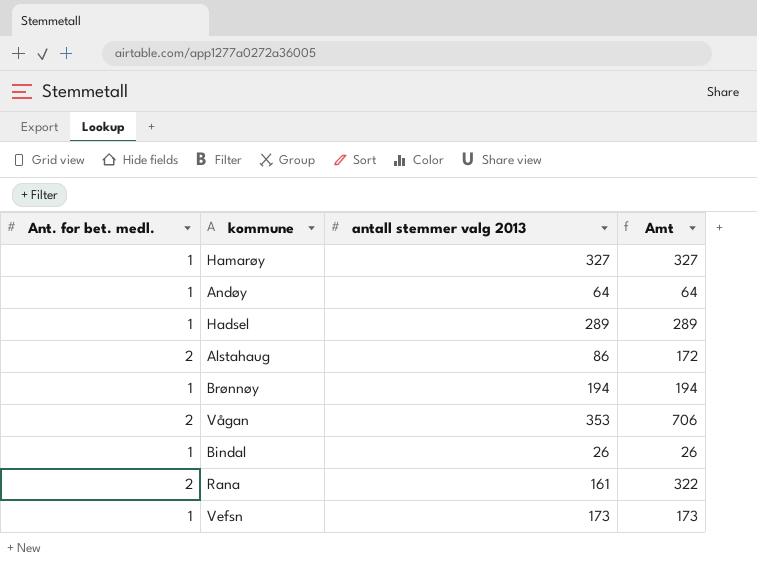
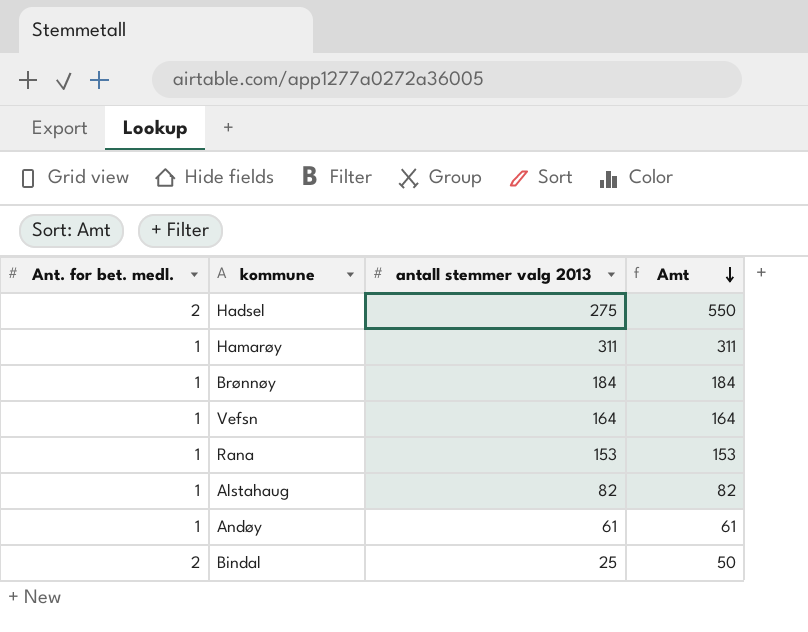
row order: none -> Amt descending
row Vågan: 2 | 353 | 706 -> none
Hadsel | Ant. for bet. medl.: 1 -> 2
Hadsel | antall stemmer valg 2013: 289 -> 275
Hadsel | Amt: 289 -> 550
Hamarøy | antall stemmer valg 2013: 327 -> 311
Hamarøy | Amt: 327 -> 311
Brønnøy | antall stemmer valg 2013: 194 -> 184
Brønnøy | Amt: 194 -> 184
Vefsn | antall stemmer valg 2013: 173 -> 164
Vefsn | Amt: 173 -> 164
Rana | Ant. for bet. medl.: 2 -> 1
Rana | antall stemmer valg 2013: 161 -> 153
Rana | Amt: 322 -> 153
Alstahaug | Ant. for bet. medl.: 2 -> 1
Alstahaug | antall stemmer valg 2013: 86 -> 82
Alstahaug | Amt: 172 -> 82
Andøy | antall stemmer valg 2013: 64 -> 61
Andøy | Amt: 64 -> 61
Bindal | Ant. for bet. medl.: 1 -> 2
Bindal | antall stemmer valg 2013: 26 -> 25
Bindal | Amt: 26 -> 50

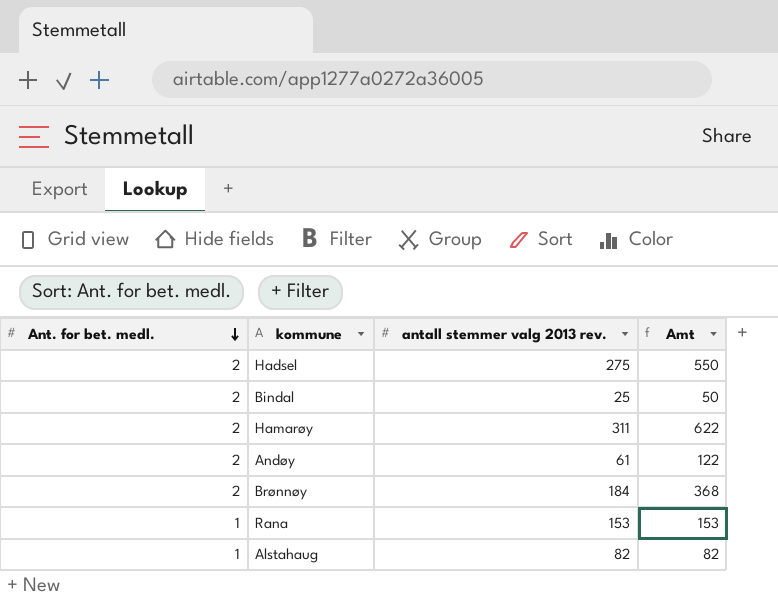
row order: Amt descending -> Ant. for bet. medl. descending
column name: antall stemmer valg 2013 -> antall stemmer valg 2013 rev.
row Vefsn: 1 | 164 | 164 -> none
Hamarøy | Ant. for bet. medl.: 1 -> 2
Hamarøy | Amt: 311 -> 622
Andøy | Ant. for bet. medl.: 1 -> 2
Andøy | Amt: 61 -> 122
Brønnøy | Ant. for bet. medl.: 1 -> 2
Brønnøy | Amt: 184 -> 368

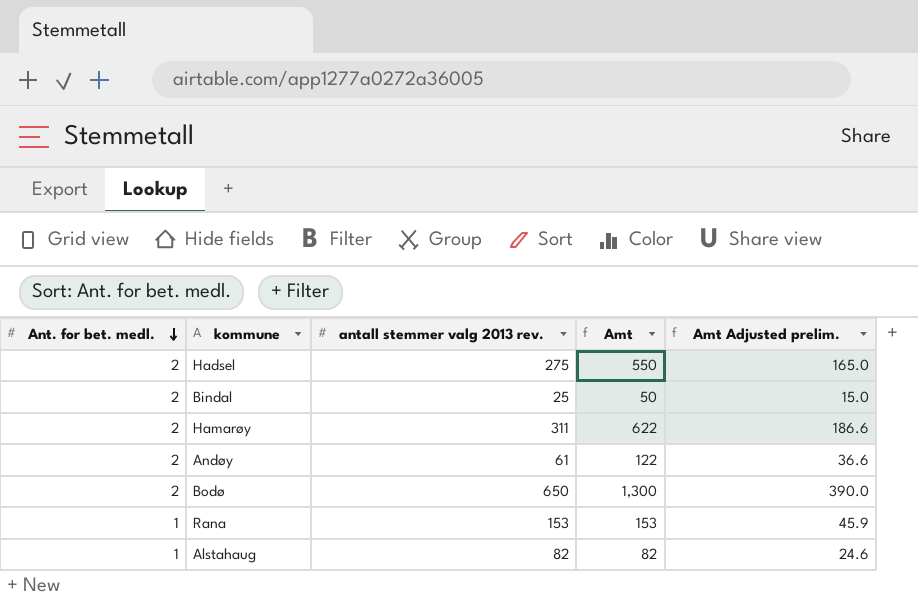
column Amt Adjusted prelim. | formula: none -> [Amt] * 0.3
row Brønnøy: 2 | 184 | 368 -> none
row Bodø: none -> 2 | 650 | 1,300 | 390.0

